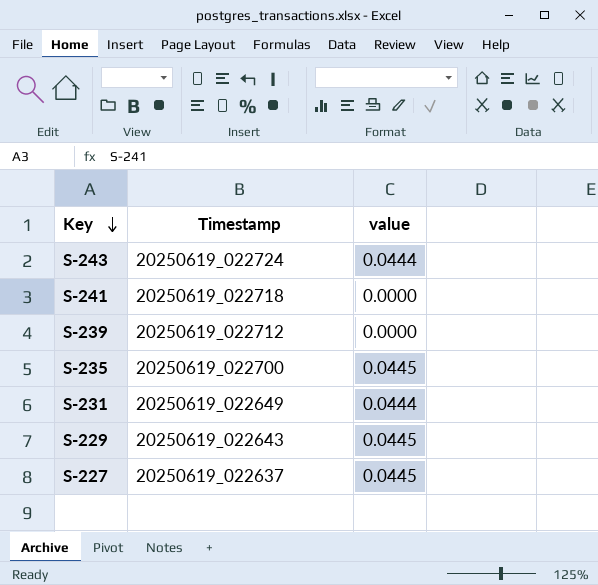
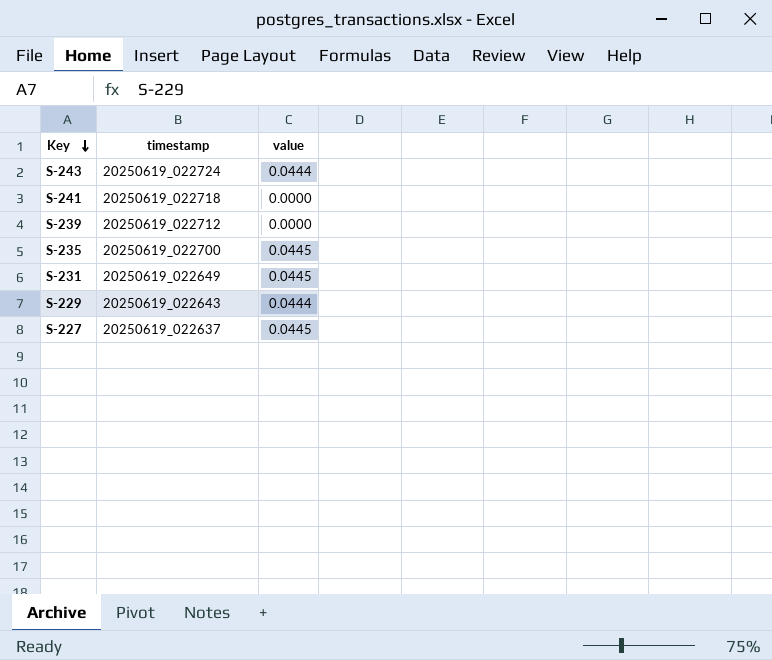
column name: Timestamp -> timestamp
S-231 | value: 0.0444 -> 0.0445
S-229 | value: 0.0445 -> 0.0444

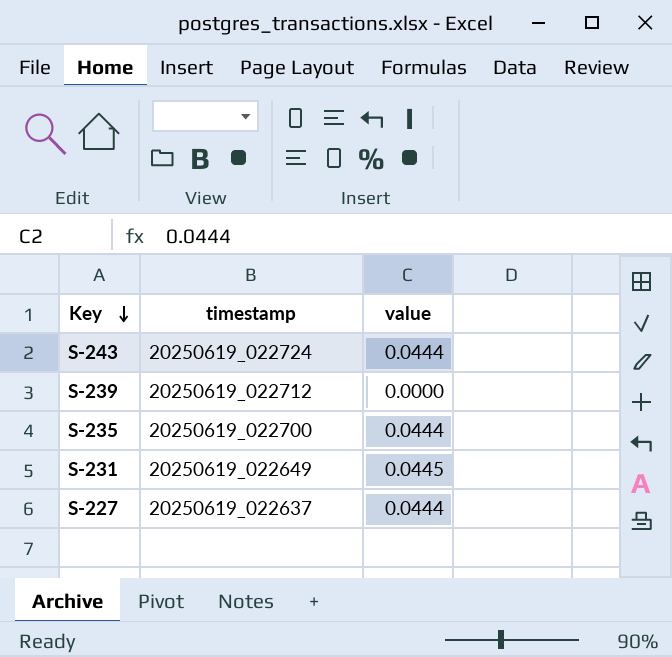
row S-241: 20250619_022718 | 0.0000 -> none
row S-229: 20250619_022643 | 0.0444 -> none
S-235 | value: 0.0445 -> 0.0444
S-227 | value: 0.0445 -> 0.0444

